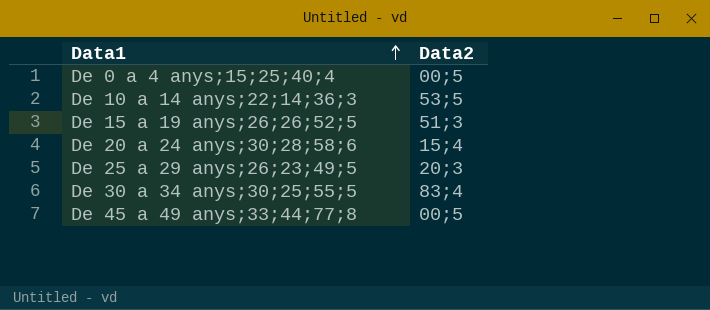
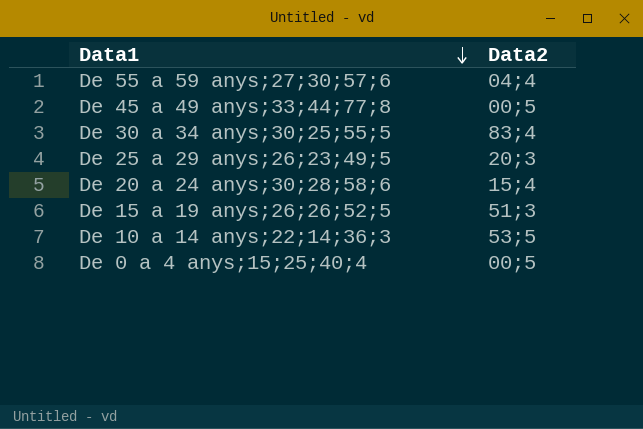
row order: Data1 ascending -> Data1 descending
row De 55 a 59 anys;27;30;57;6: none -> 04;4

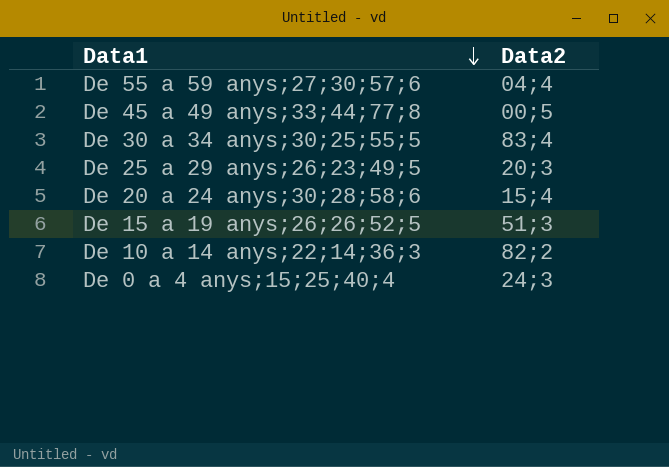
De 10 a 14 anys;22;14;36;3 | Data2: 53;5 -> 82;2
De 0 a 4 anys;15;25;40;4 | Data2: 00;5 -> 24;3

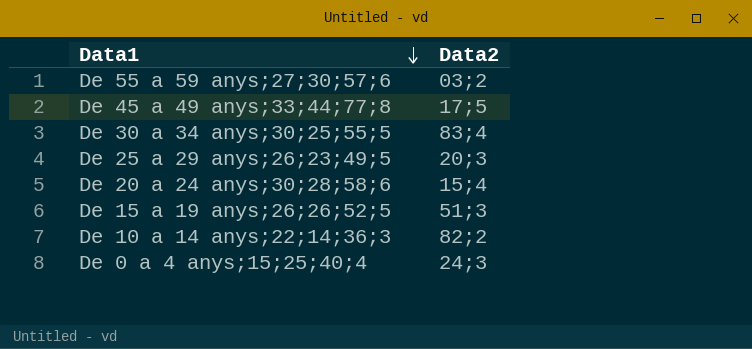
De 55 a 59 anys;27;30;57;6 | Data2: 04;4 -> 03;2
De 45 a 49 anys;33;44;77;8 | Data2: 00;5 -> 17;5

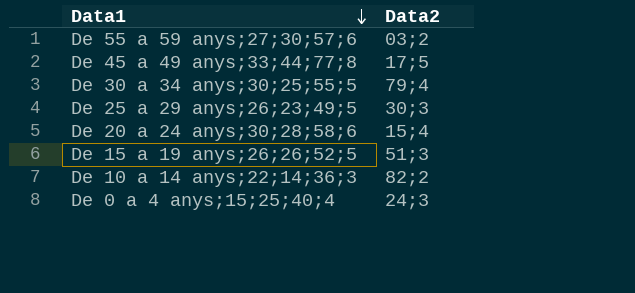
De 30 a 34 anys;30;25;55;5 | Data2: 83;4 -> 79;4
De 25 a 29 anys;26;23;49;5 | Data2: 20;3 -> 30;3

